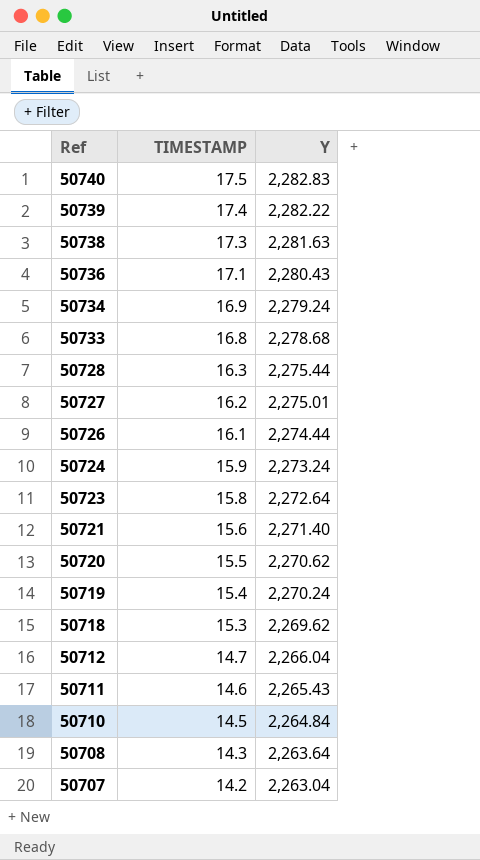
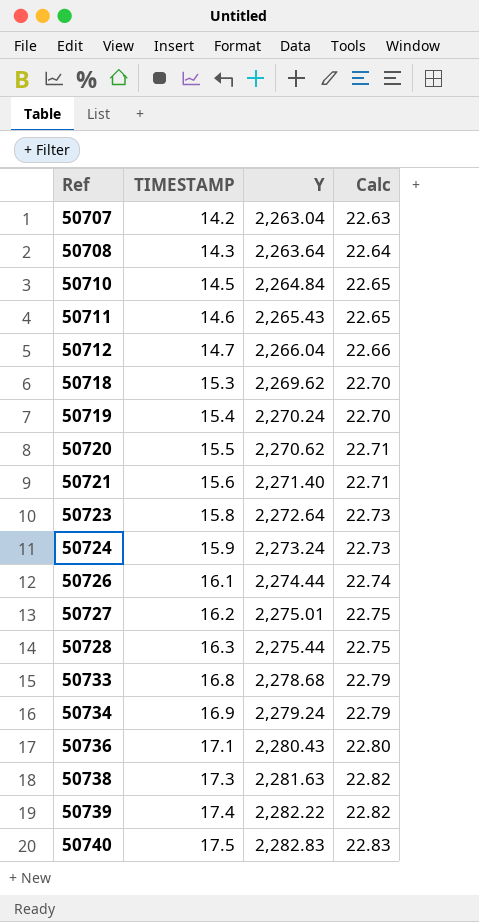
row order: Ref descending -> Ref ascending
column Calc | formula: none -> [Y] * 0.01

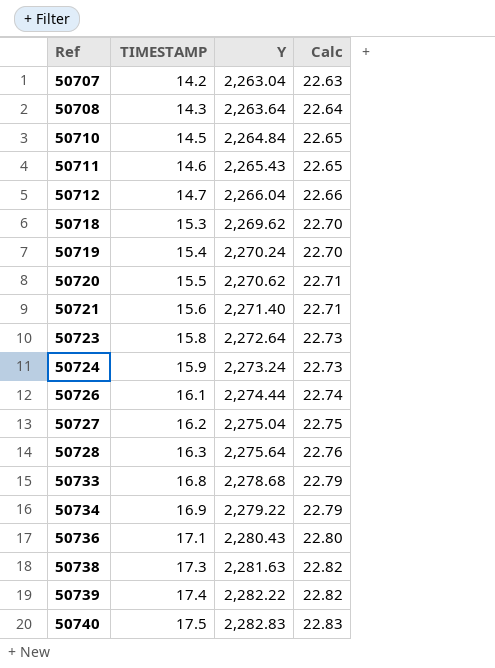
50727 | Y: 2,275.01 -> 2,275.04
50728 | Y: 2,275.44 -> 2,275.64
50728 | Calc: 22.75 -> 22.76
50734 | Y: 2,279.24 -> 2,279.22

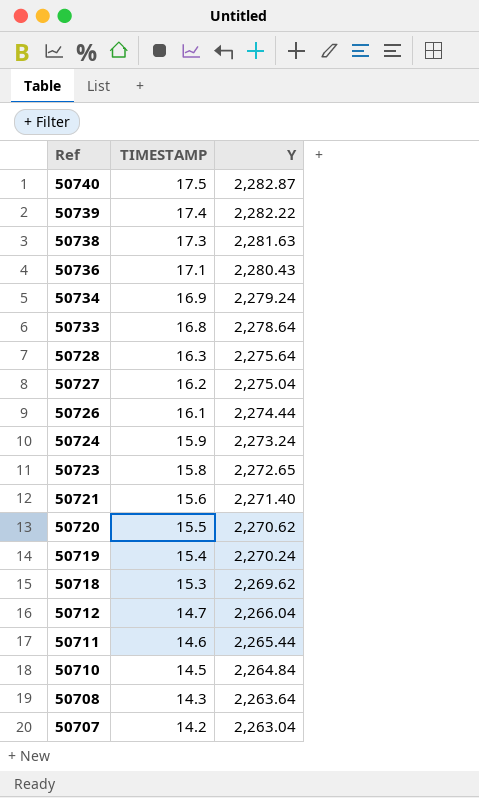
row order: Ref ascending -> Ref descending
column Calc | formula: [Y] * 0.01 -> none
50740 | Y: 2,282.83 -> 2,282.87
50734 | Y: 2,279.22 -> 2,279.24
50733 | Y: 2,278.68 -> 2,278.64
50723 | Y: 2,272.64 -> 2,272.65
50711 | Y: 2,265.43 -> 2,265.44

